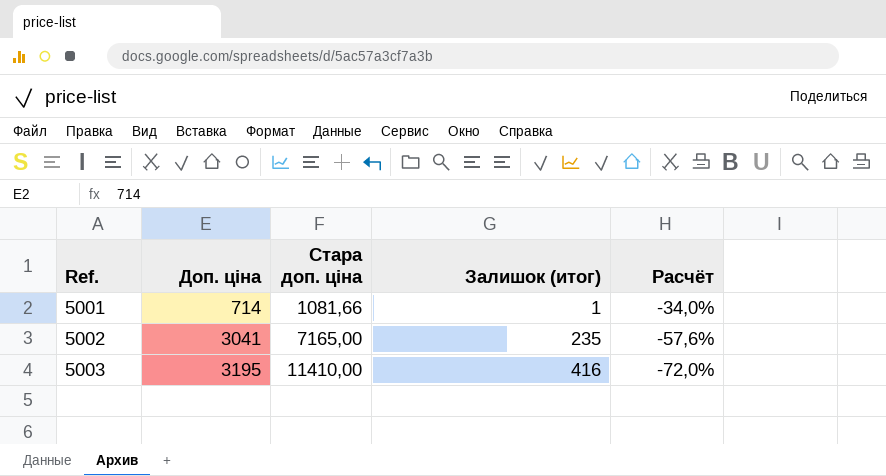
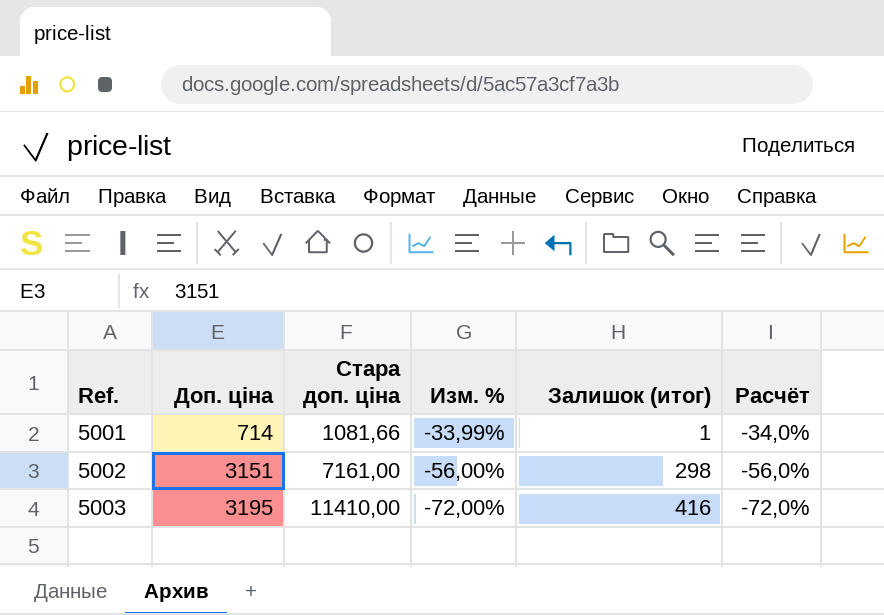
column Изм. % | formula: none -> ([Доп. ціна] - [Стара доп. ціна]) / [Стара доп. ціна]
5002 | Доп. ціна: 3041 -> 3151
5002 | Стара доп. ціна: 7165,00 -> 7161,00
5002 | Залишок (итог): 235 -> 298
5002 | Расчёт: -57,6% -> -56,0%

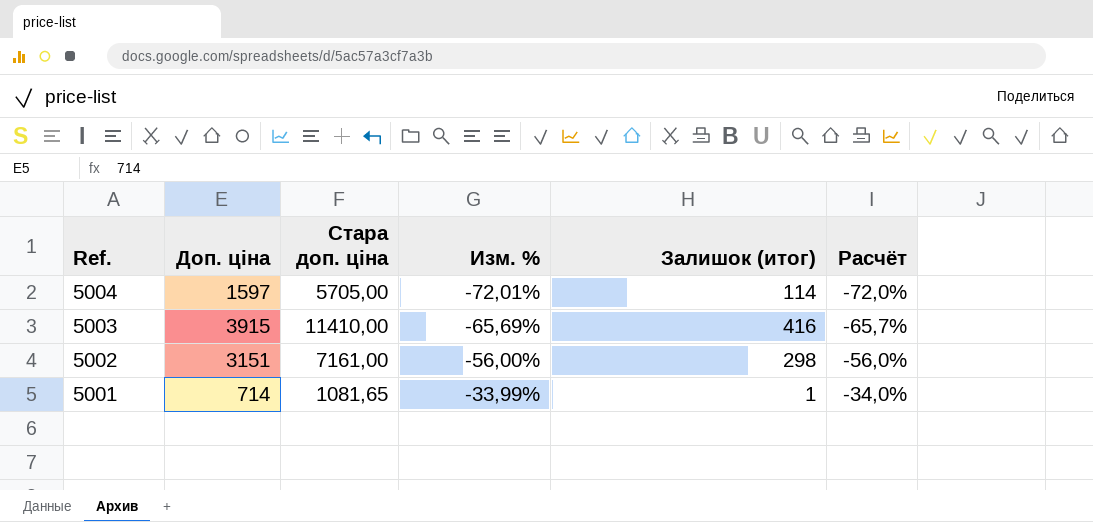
row order: Ref. ascending -> Ref. descending
row 5004: none -> 1597 | 5705,00 | -72,01% | 114 | -72,0%
5003 | Доп. ціна: 3195 -> 3915
5003 | Изм. %: -72,00% -> -65,69%
5003 | Расчёт: -72,0% -> -65,7%
5001 | Стара доп. ціна: 1081,66 -> 1081,65

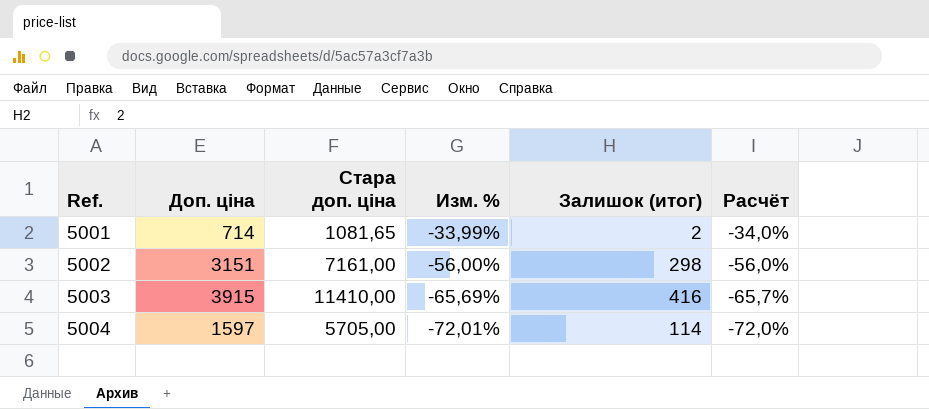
row order: Ref. descending -> Ref. ascending
5001 | Залишок (итог): 1 -> 2

